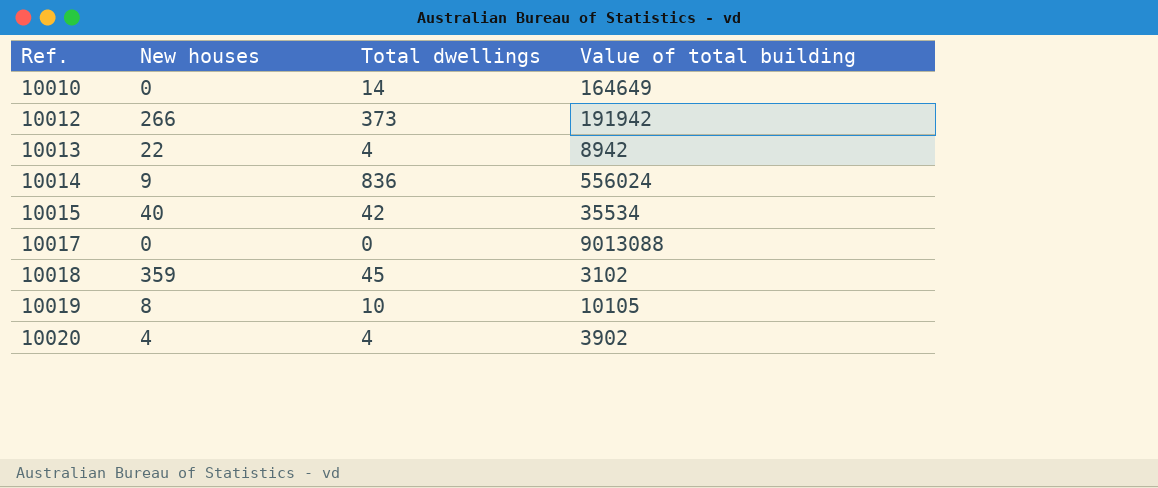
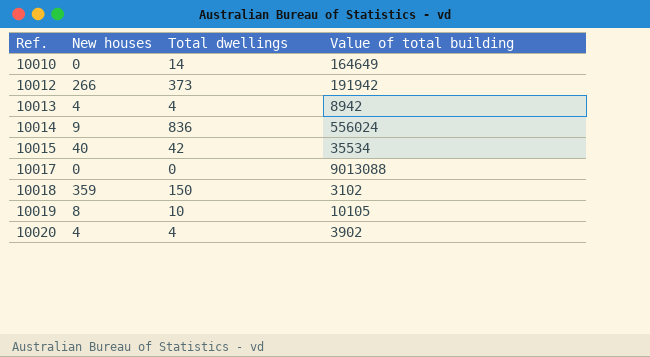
10013 | New houses: 22 -> 4
10018 | Total dwellings: 45 -> 150

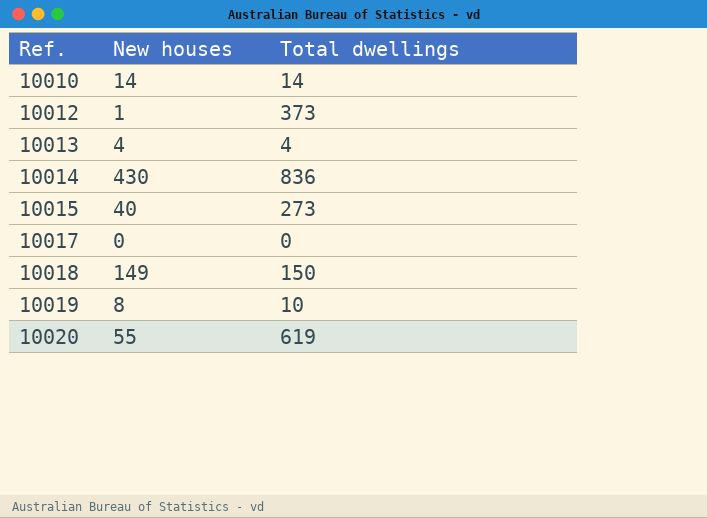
column Value of total building | position: 4 -> none
10010 | New houses: 0 -> 14
10012 | New houses: 266 -> 1
10014 | New houses: 9 -> 430
10015 | Total dwellings: 42 -> 273
10018 | New houses: 359 -> 149
10020 | New houses: 4 -> 55
10020 | Total dwellings: 4 -> 619

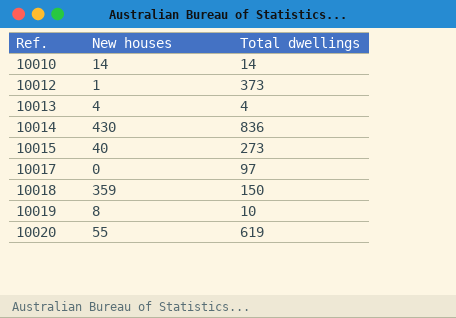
10017 | Total dwellings: 0 -> 97
10018 | New houses: 149 -> 359

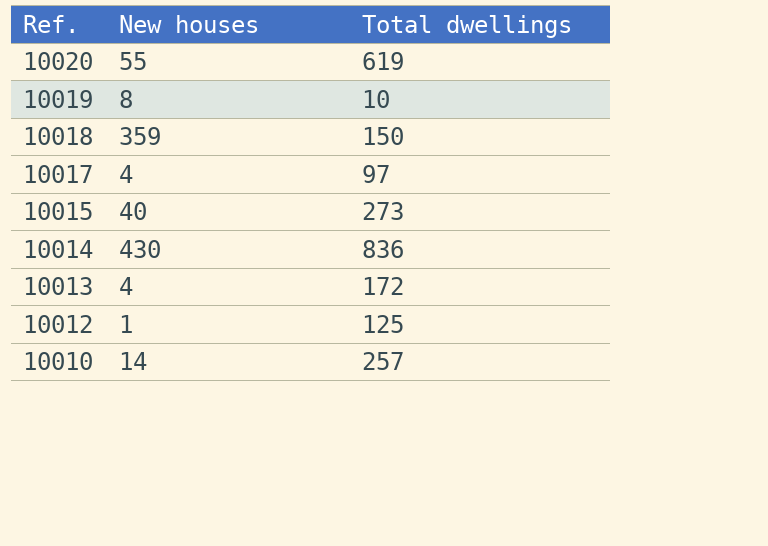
row order: Ref. ascending -> Ref. descending
10017 | New houses: 0 -> 4
10013 | Total dwellings: 4 -> 172
10012 | Total dwellings: 373 -> 125
10010 | Total dwellings: 14 -> 257

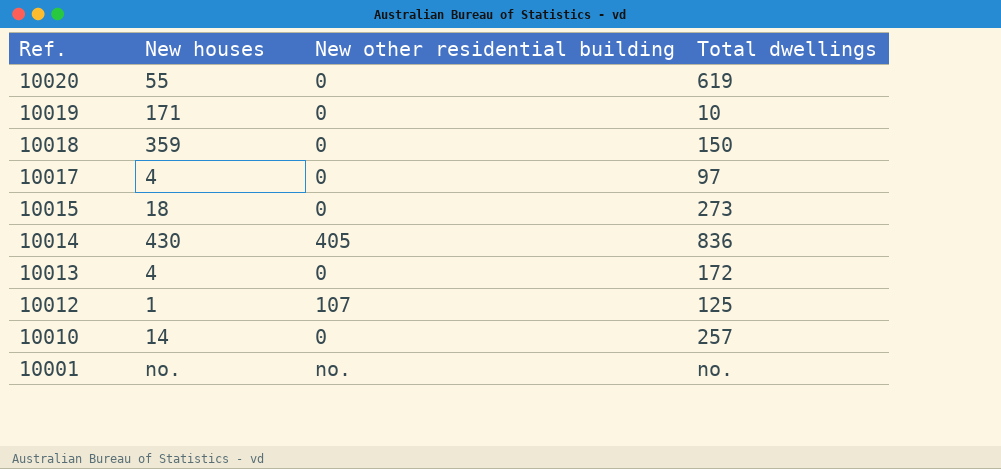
column New other residential building | position: none -> 3
10019 | New houses: 8 -> 171
10015 | New houses: 40 -> 18
row 10001: none -> no. | no. | no.

